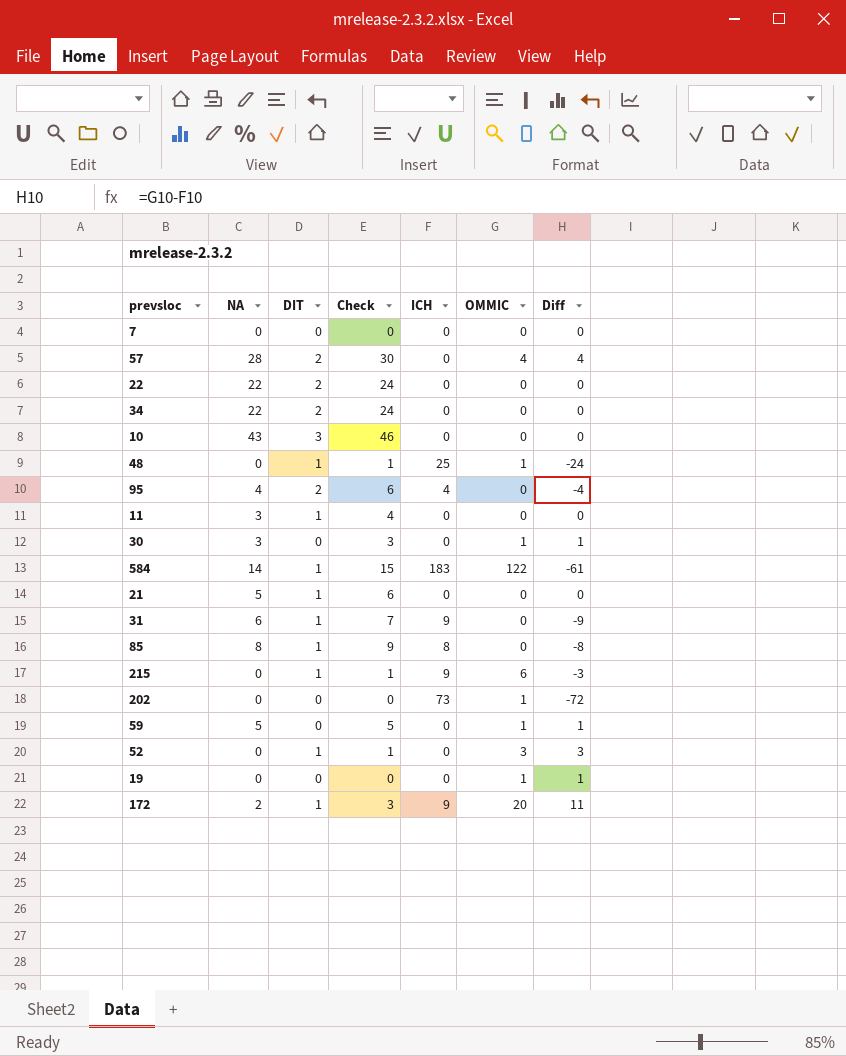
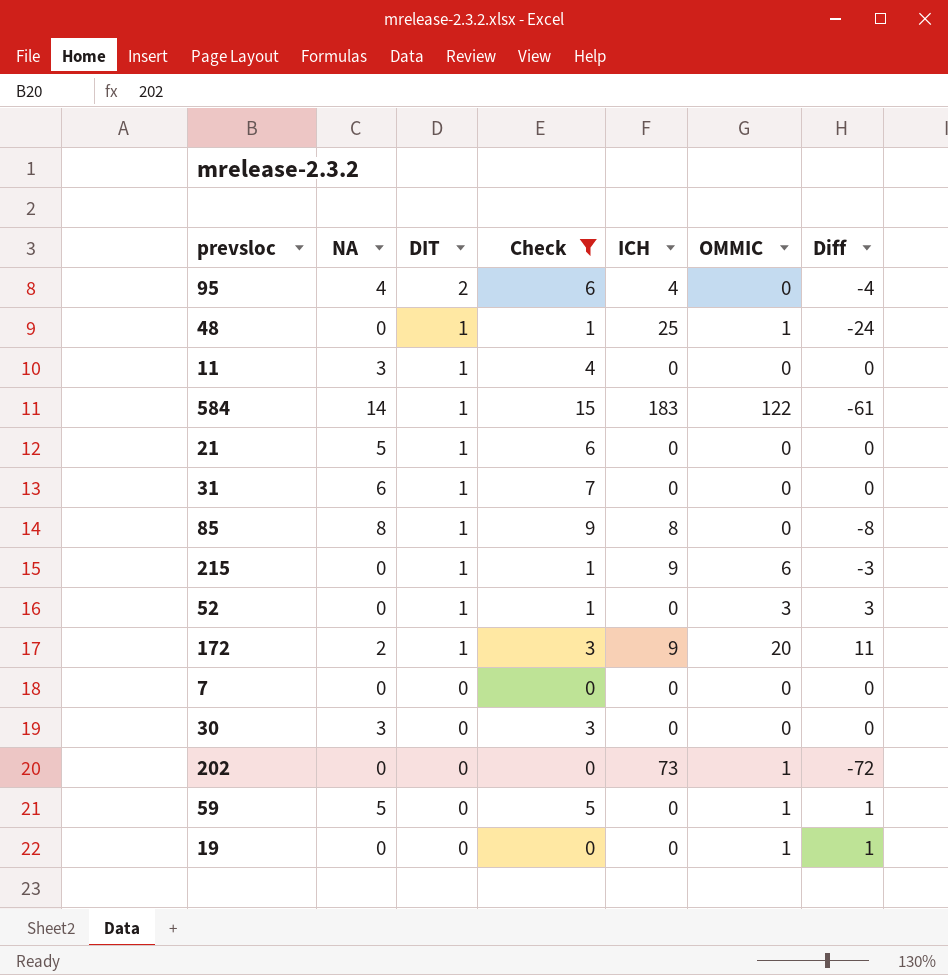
filter: none -> Check <= 15
row order: none -> DIT descending
31 | ICH: 9 -> 0
31 | Diff: -9 -> 0
30 | OMMIC: 1 -> 0
30 | Diff: 1 -> 0

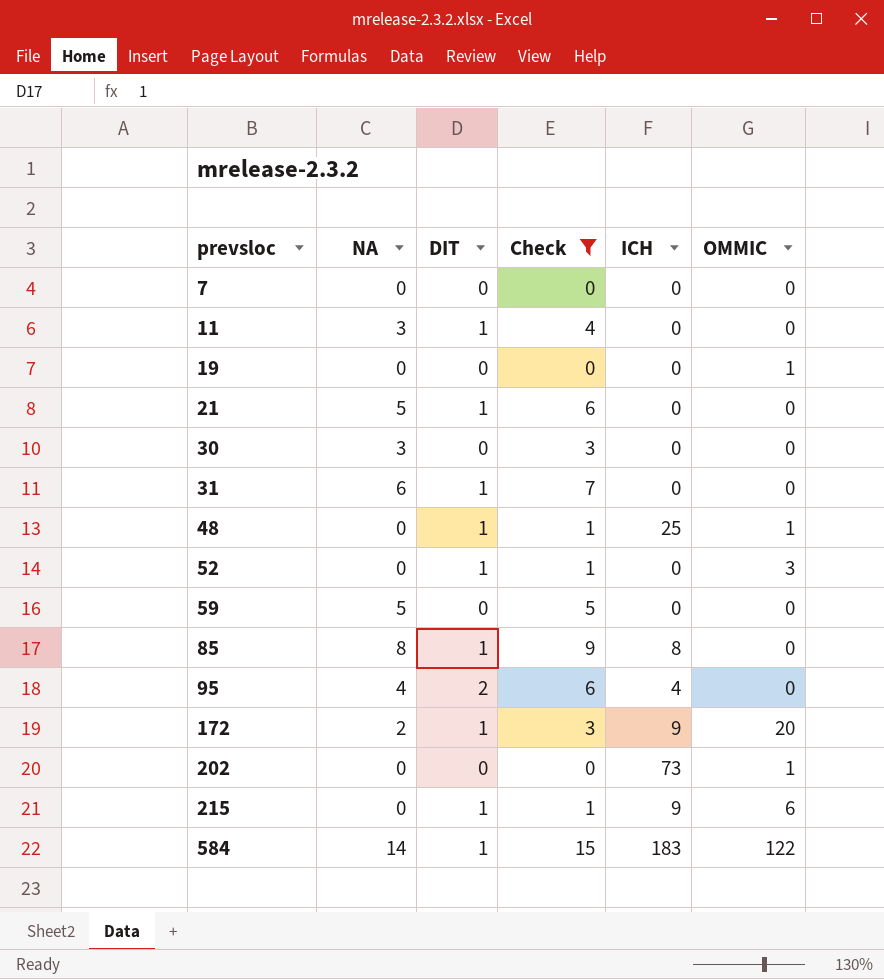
row order: DIT descending -> prevsloc ascending
column Diff | formula: [OMMIC] - [ICH] -> none
59 | OMMIC: 1 -> 0

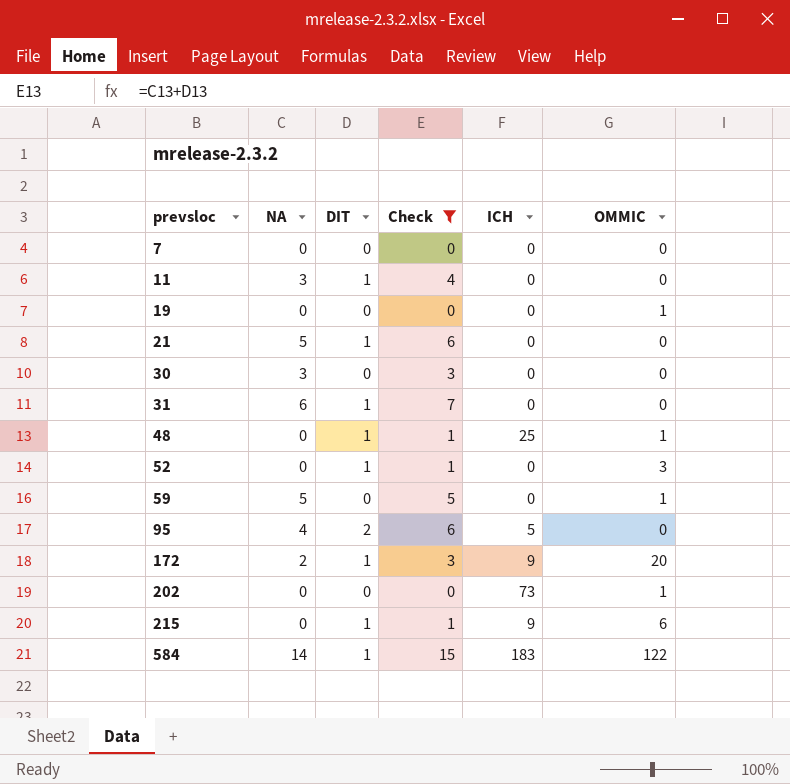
row 85: 8 | 1 | 9 | 8 | 0 -> none
59 | OMMIC: 0 -> 1
95 | ICH: 4 -> 5

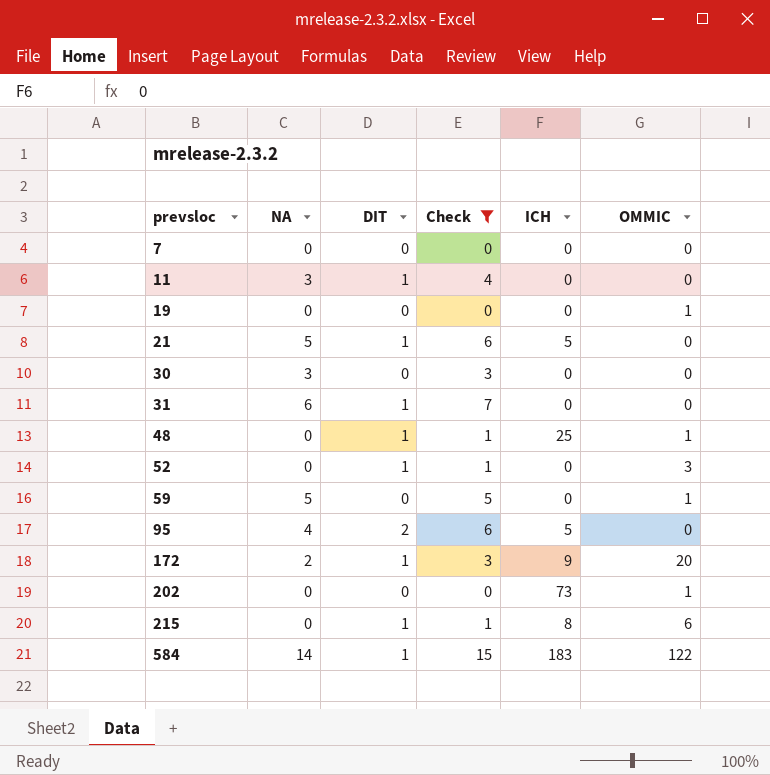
21 | ICH: 0 -> 5
215 | ICH: 9 -> 8

